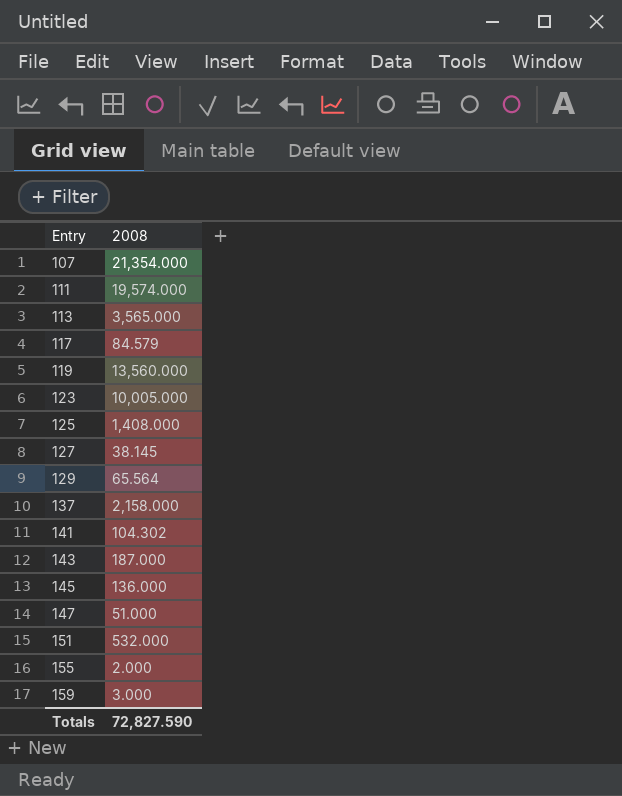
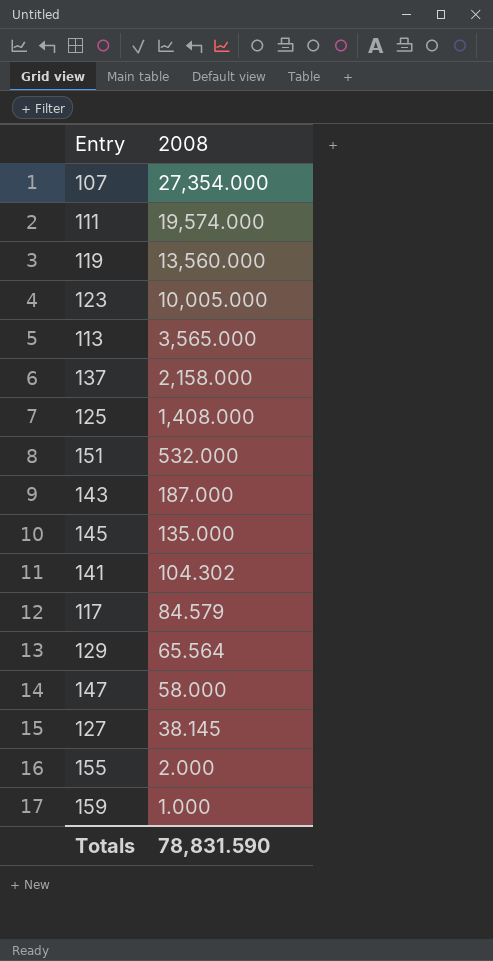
row order: Entry ascending -> 2008 descending
107 | 2008: 21,354.000 -> 27,354.000
145 | 2008: 136.000 -> 135.000
147 | 2008: 51.000 -> 58.000
159 | 2008: 3.000 -> 1.000
Totals | 2008: 72,827.590 -> 78,831.590

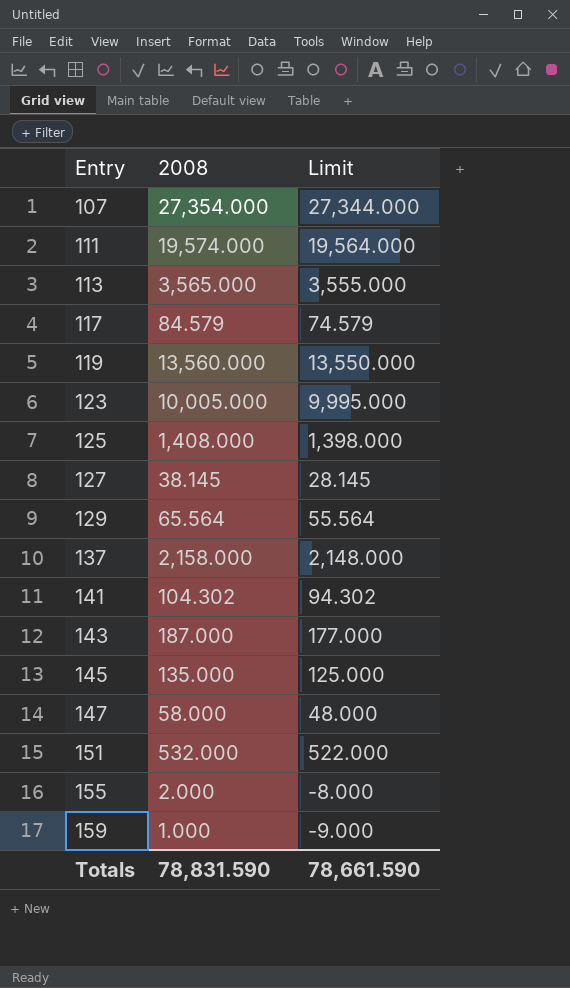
row order: 2008 descending -> Entry ascending
column Limit | formula: none -> [2008] - 10

